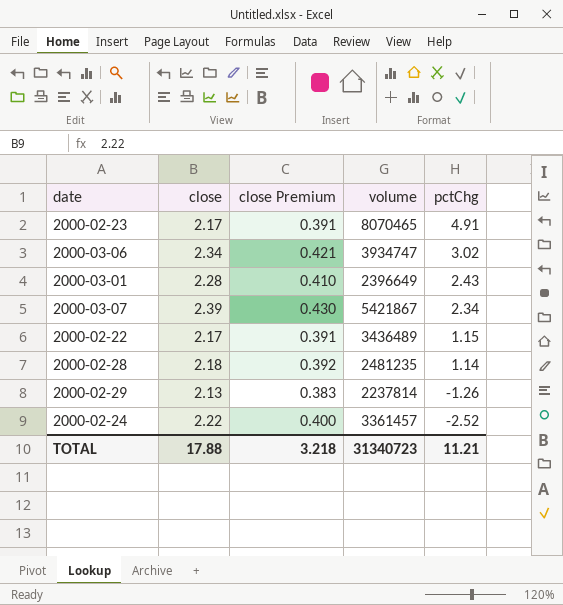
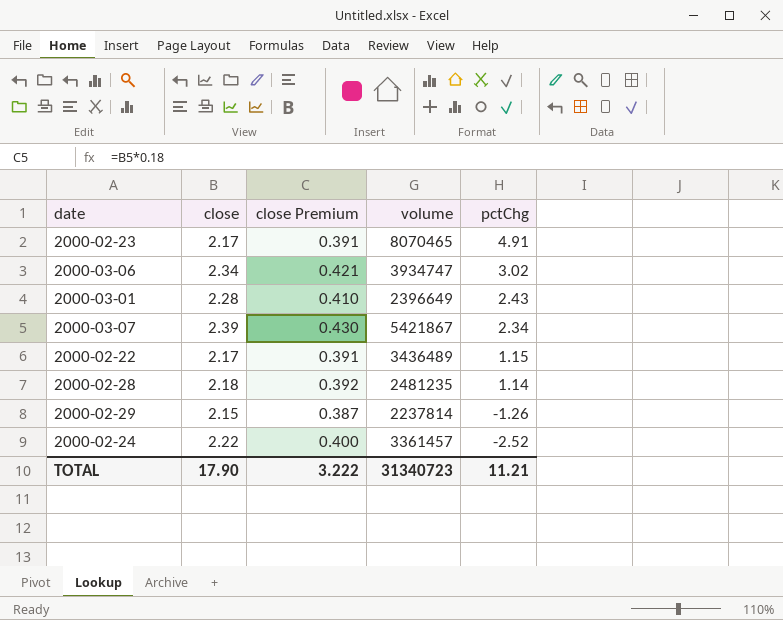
2000-02-29 | close: 2.13 -> 2.15
2000-02-29 | close Premium: 0.383 -> 0.387
TOTAL | close: 17.88 -> 17.90
TOTAL | close Premium: 3.218 -> 3.222

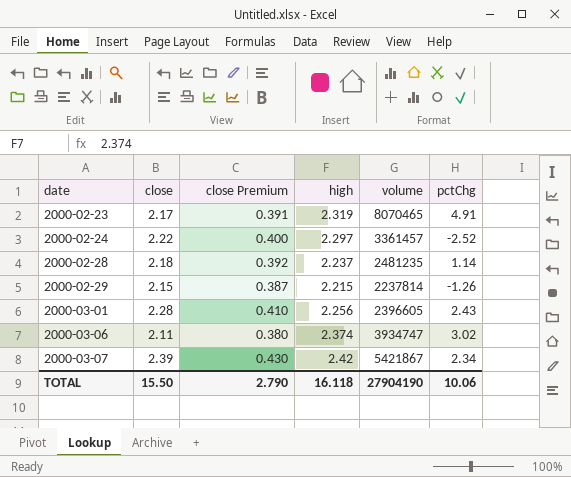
row order: pctChg descending -> date ascending
column high | position: none -> 4
row 2000-02-22: 2.17 | 0.391 | 3436489 | 1.15 -> none
2000-03-01 | volume: 2396649 -> 2396605
2000-03-06 | close: 2.34 -> 2.11
2000-03-06 | close Premium: 0.421 -> 0.380
TOTAL | close: 17.90 -> 15.50
TOTAL | close Premium: 3.222 -> 2.790
TOTAL | volume: 31340723 -> 27904190
TOTAL | pctChg: 11.21 -> 10.06

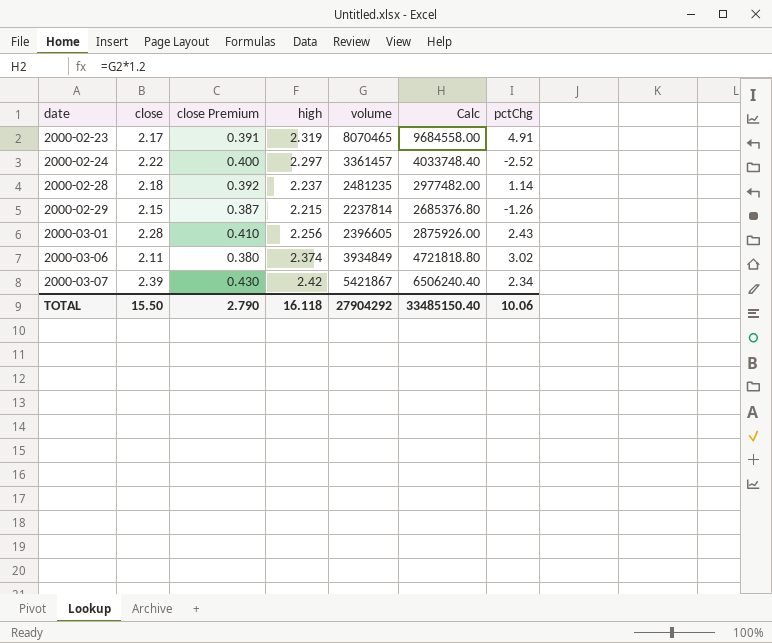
column Calc | formula: none -> [volume] * 1.2
2000-03-06 | volume: 3934747 -> 3934849
TOTAL | volume: 27904190 -> 27904292

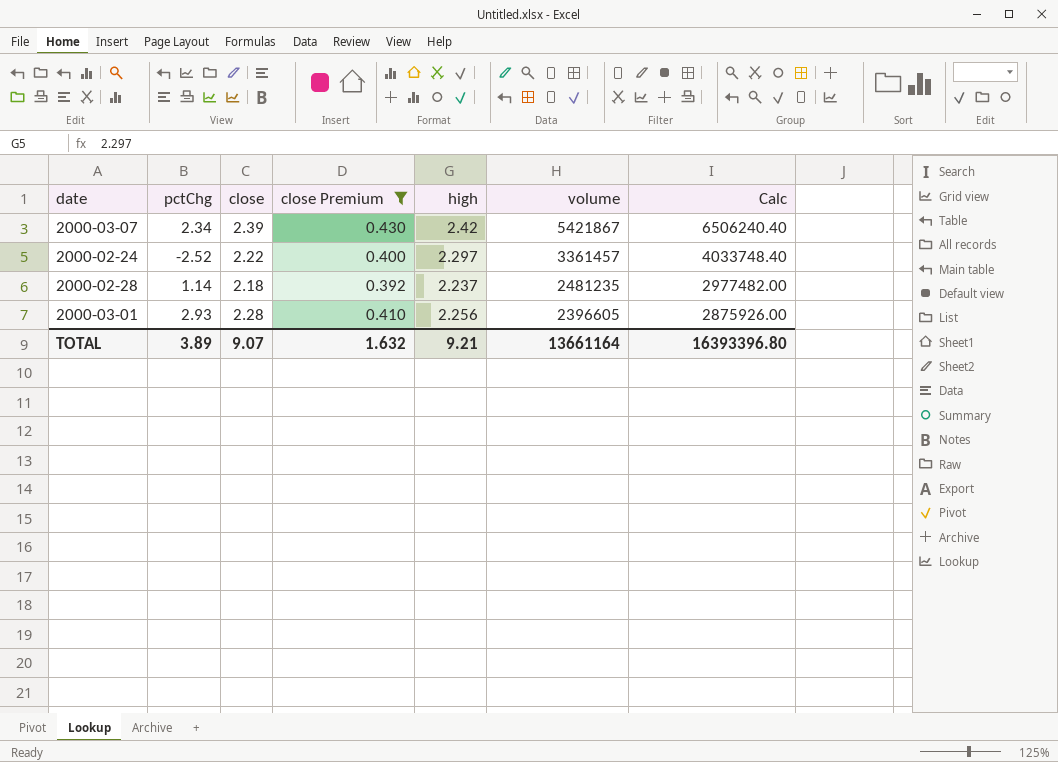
filter: none -> close Premium >= 0.392
row order: date ascending -> volume descending
column pctChg | position: 7 -> 2
2000-03-01 | pctChg: 2.43 -> 2.93
TOTAL | pctChg: 10.06 -> 3.89
TOTAL | close: 15.50 -> 9.07
TOTAL | close Premium: 2.790 -> 1.632
TOTAL | high: 16.118 -> 9.21
TOTAL | volume: 27904292 -> 13661164
TOTAL | Calc: 33485150.40 -> 16393396.80

